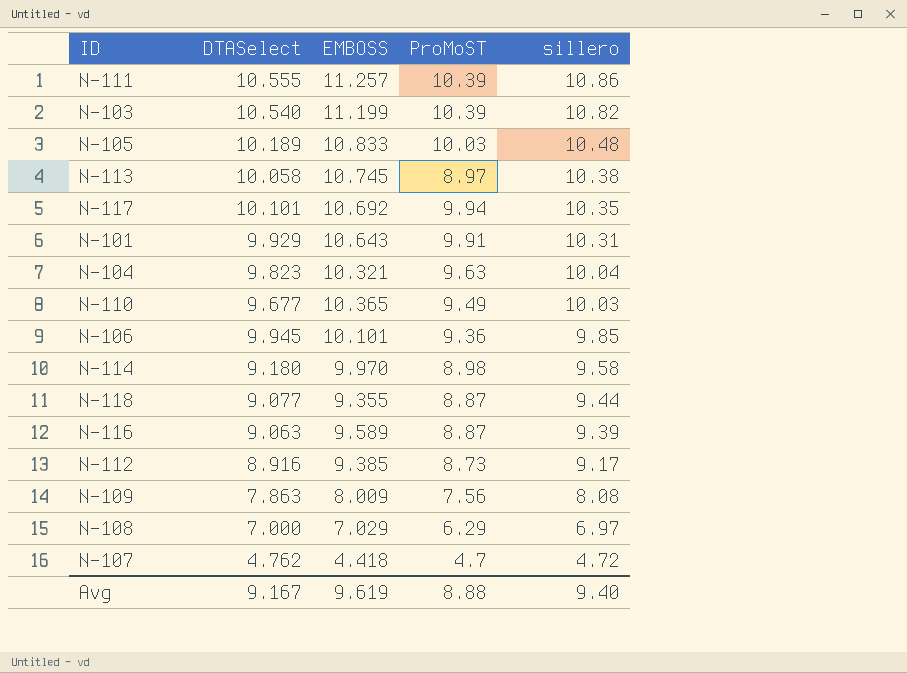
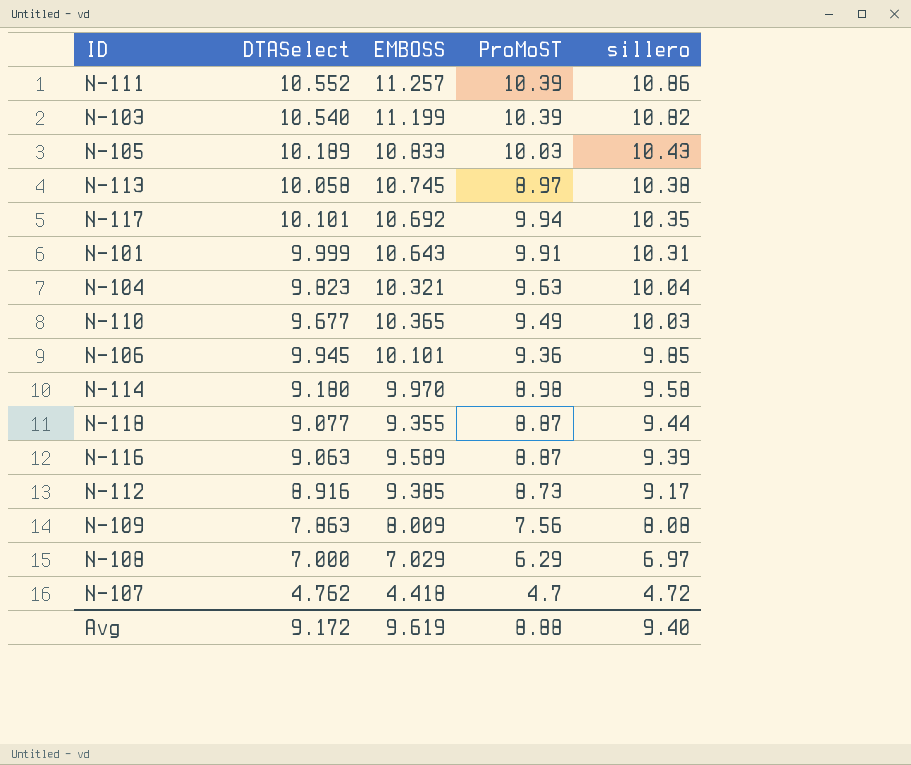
N-111 | DTASelect: 10.555 -> 10.552
N-105 | sillero: 10.48 -> 10.43
N-101 | DTASelect: 9.929 -> 9.999
Avg | DTASelect: 9.167 -> 9.172

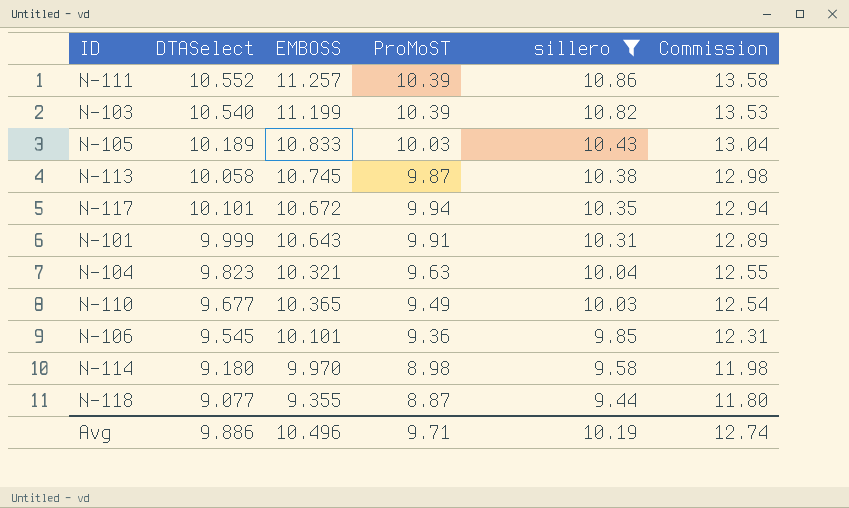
filter: none -> sillero >= 9.44
column Commission | formula: none -> [sillero] * 1.25
N-113 | ProMoST: 8.97 -> 9.87
N-117 | EMBOSS: 10.692 -> 10.672
N-106 | DTASelect: 9.945 -> 9.545
Avg | DTASelect: 9.172 -> 9.886
Avg | EMBOSS: 9.619 -> 10.496
Avg | ProMoST: 8.88 -> 9.71
Avg | sillero: 9.40 -> 10.19

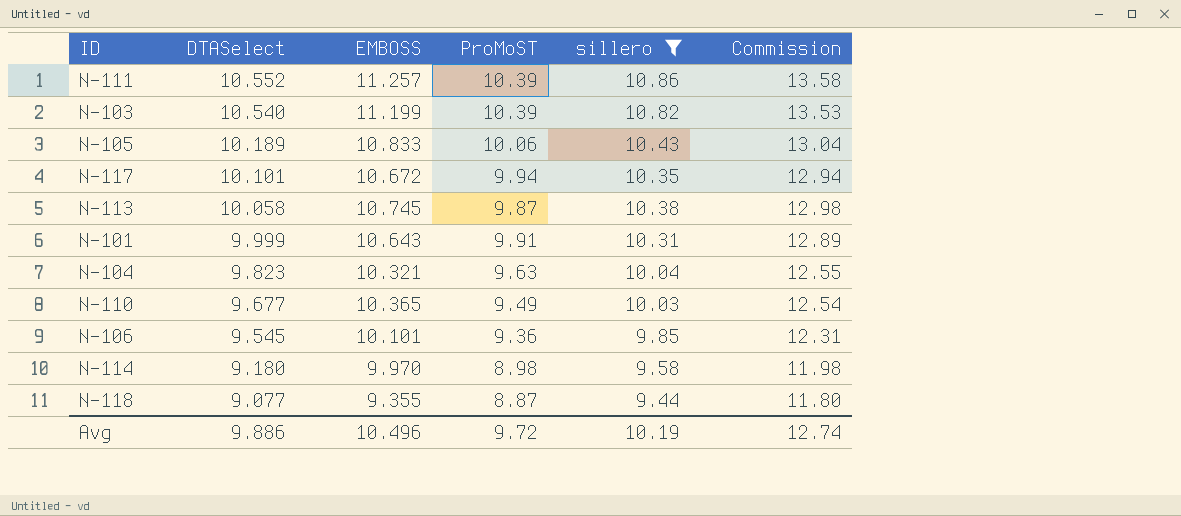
row order: sillero descending -> DTASelect descending
N-105 | ProMoST: 10.03 -> 10.06
Avg | ProMoST: 9.71 -> 9.72

